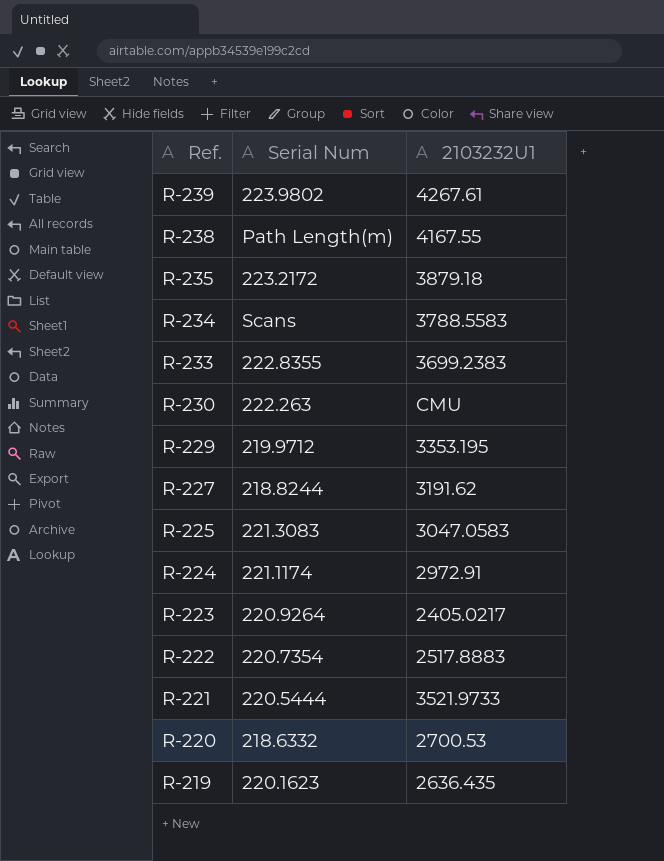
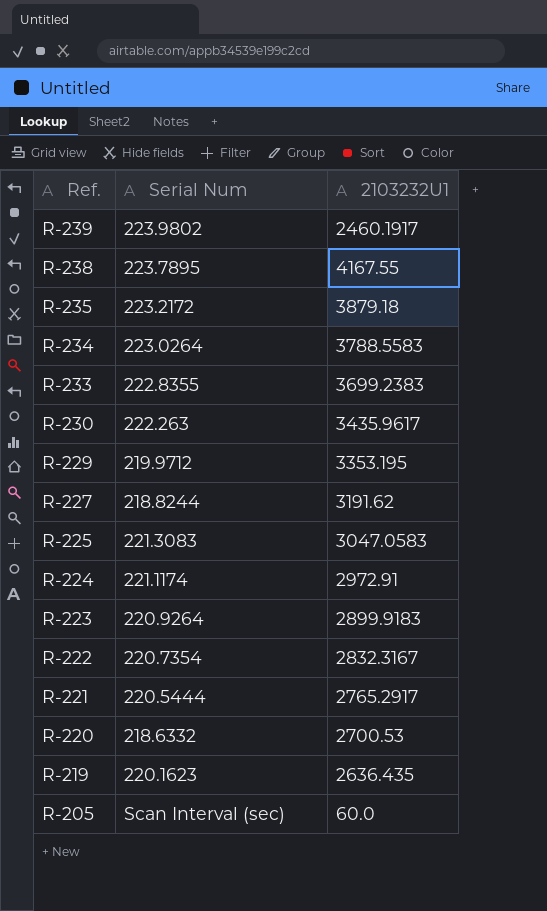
R-239 | 2103232U1: 4267.61 -> 2460.1917
R-238 | Serial Num: Path Length(m) -> 223.7895
R-234 | Serial Num: Scans -> 223.0264
R-230 | 2103232U1: CMU -> 3435.9617
R-223 | 2103232U1: 2405.0217 -> 2899.9183
R-222 | 2103232U1: 2517.8883 -> 2832.3167
R-221 | 2103232U1: 3521.9733 -> 2765.2917
row R-205: none -> Scan Interval (sec) | 60.0

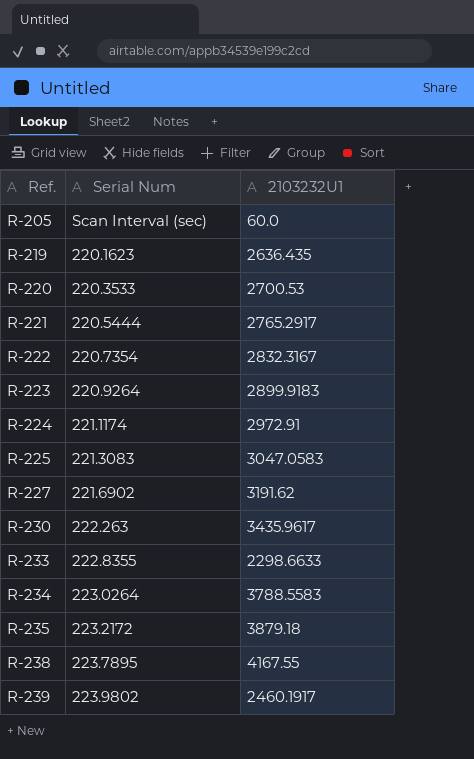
row order: Ref. descending -> Ref. ascending
row R-229: 219.9712 | 3353.195 -> none
R-220 | Serial Num: 218.6332 -> 220.3533
R-227 | Serial Num: 218.8244 -> 221.6902
R-233 | 2103232U1: 3699.2383 -> 2298.6633

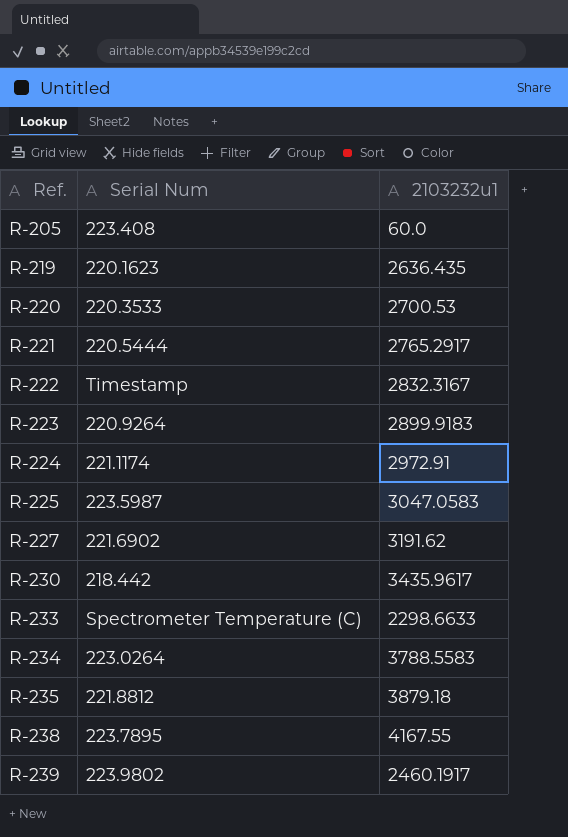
column name: 2103232U1 -> 2103232u1
R-205 | Serial Num: Scan Interval (sec) -> 223.408
R-222 | Serial Num: 220.7354 -> Timestamp
R-225 | Serial Num: 221.3083 -> 223.5987
R-230 | Serial Num: 222.263 -> 218.442
R-233 | Serial Num: 222.8355 -> Spectrometer Temperature (C)
R-235 | Serial Num: 223.2172 -> 221.8812

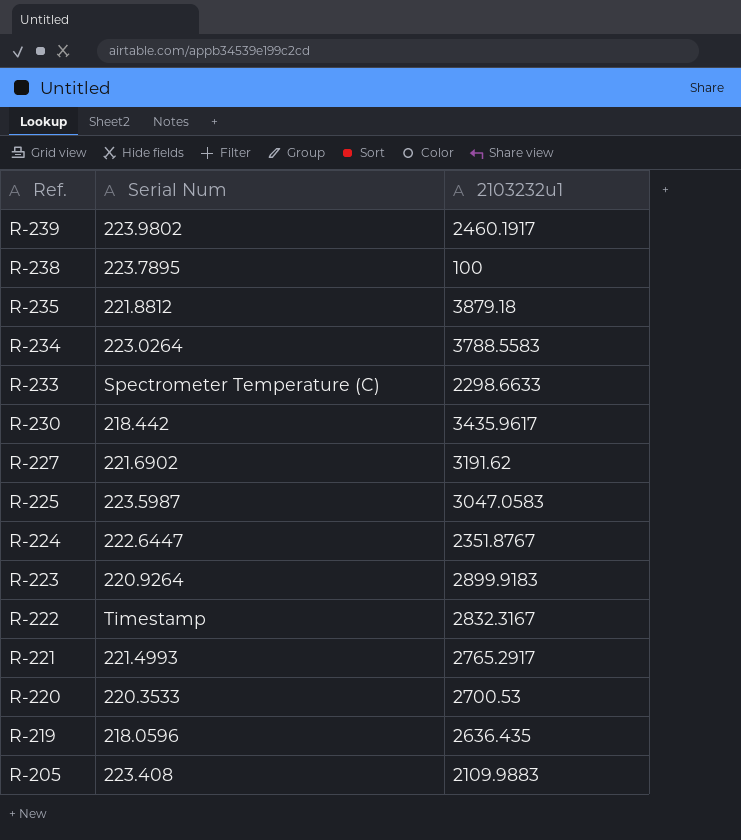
row order: Ref. ascending -> Ref. descending
R-238 | 2103232u1: 4167.55 -> 100
R-224 | Serial Num: 221.1174 -> 222.6447
R-224 | 2103232u1: 2972.91 -> 2351.8767
R-221 | Serial Num: 220.5444 -> 221.4993
R-219 | Serial Num: 220.1623 -> 218.0596
R-205 | 2103232u1: 60.0 -> 2109.9883

